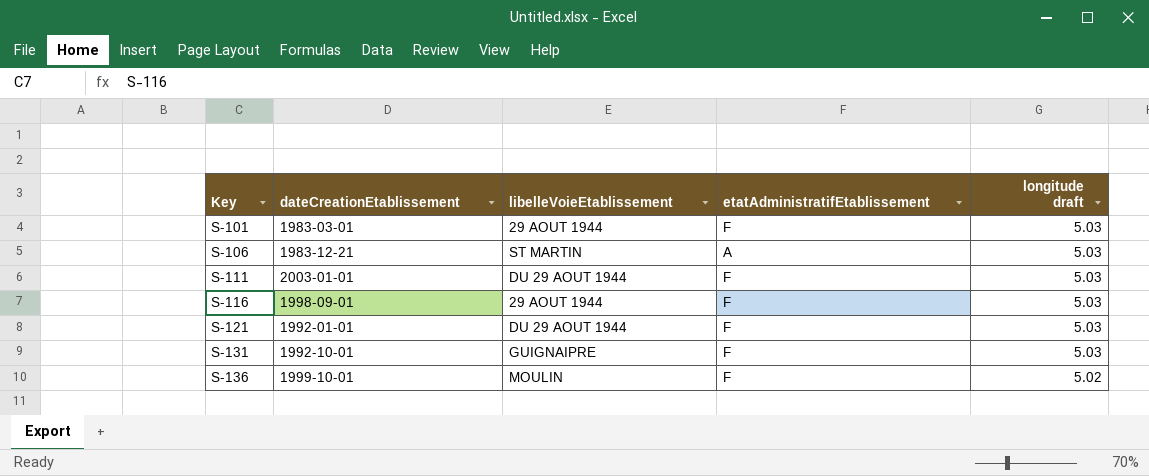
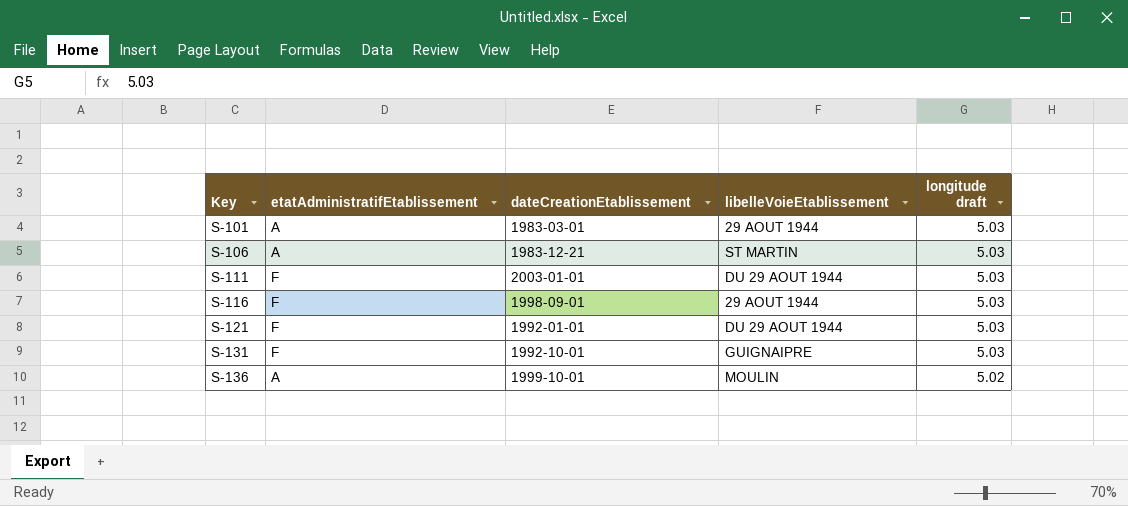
column etatAdministratifEtablissement | position: 4 -> 2
S-101 | etatAdministratifEtablissement: F -> A
S-136 | etatAdministratifEtablissement: F -> A

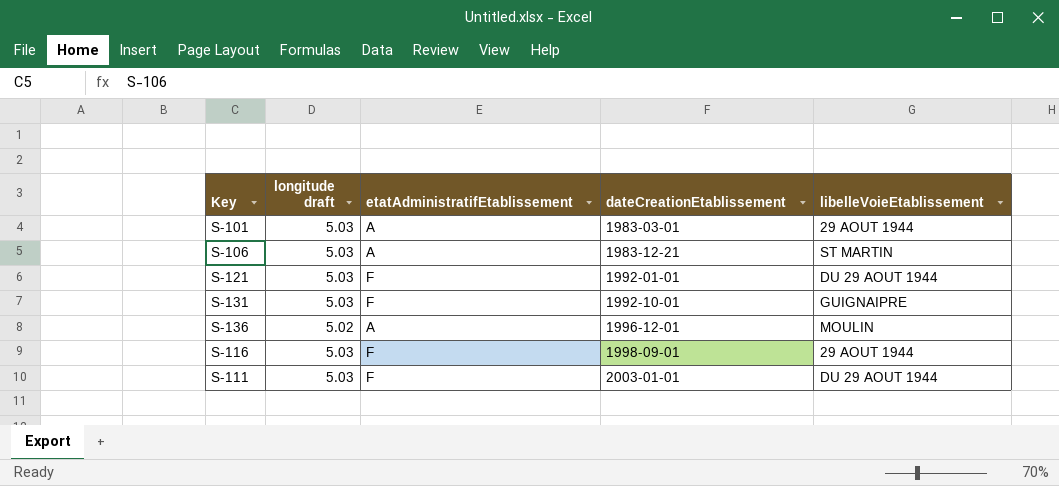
row order: Key ascending -> dateCreationEtablissement ascending
column longitude draft | position: 5 -> 2
S-136 | dateCreationEtablissement: 1999-10-01 -> 1996-12-01

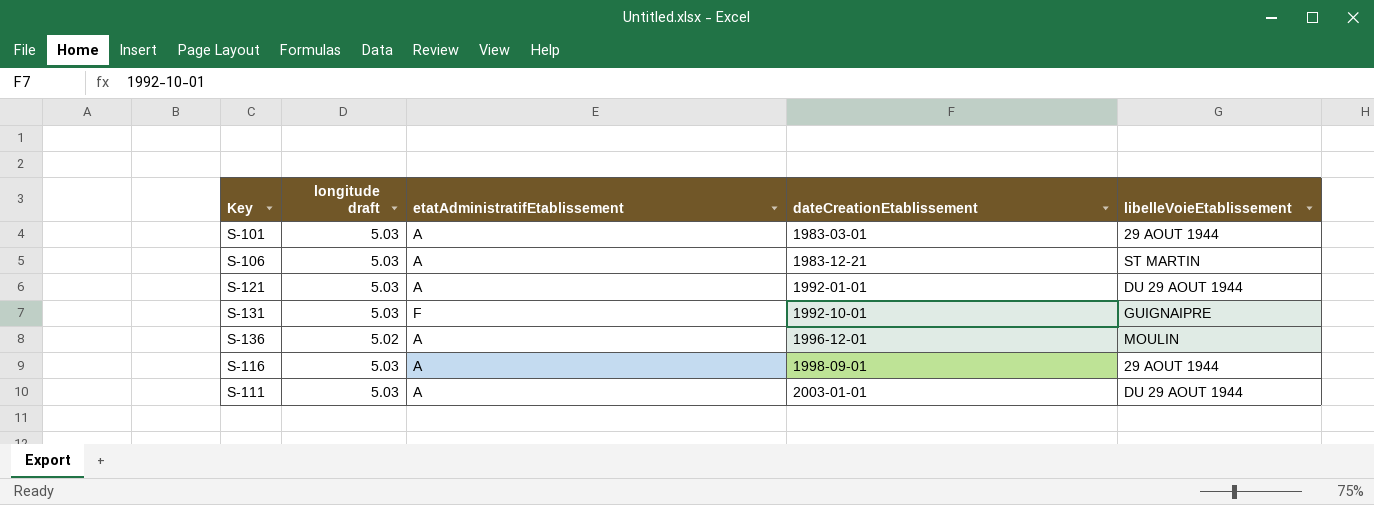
S-121 | etatAdministratifEtablissement: F -> A
S-116 | etatAdministratifEtablissement: F -> A
S-111 | etatAdministratifEtablissement: F -> A

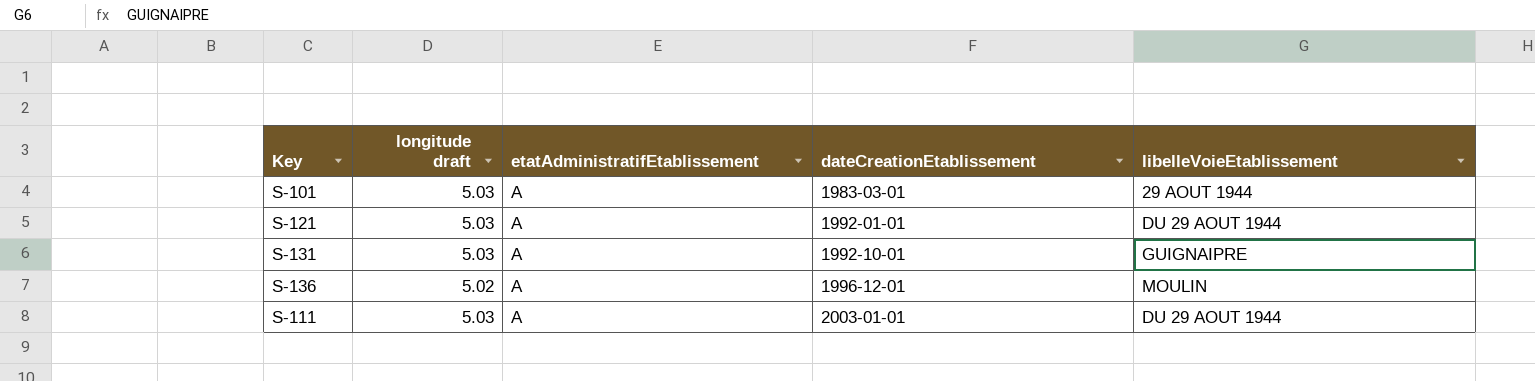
row S-106: 5.03 | A | 1983-12-21 | ST MARTIN -> none
row S-116: 5.03 | A | 1998-09-01 | 29 AOUT 1944 -> none
S-131 | etatAdministratifEtablissement: F -> A

